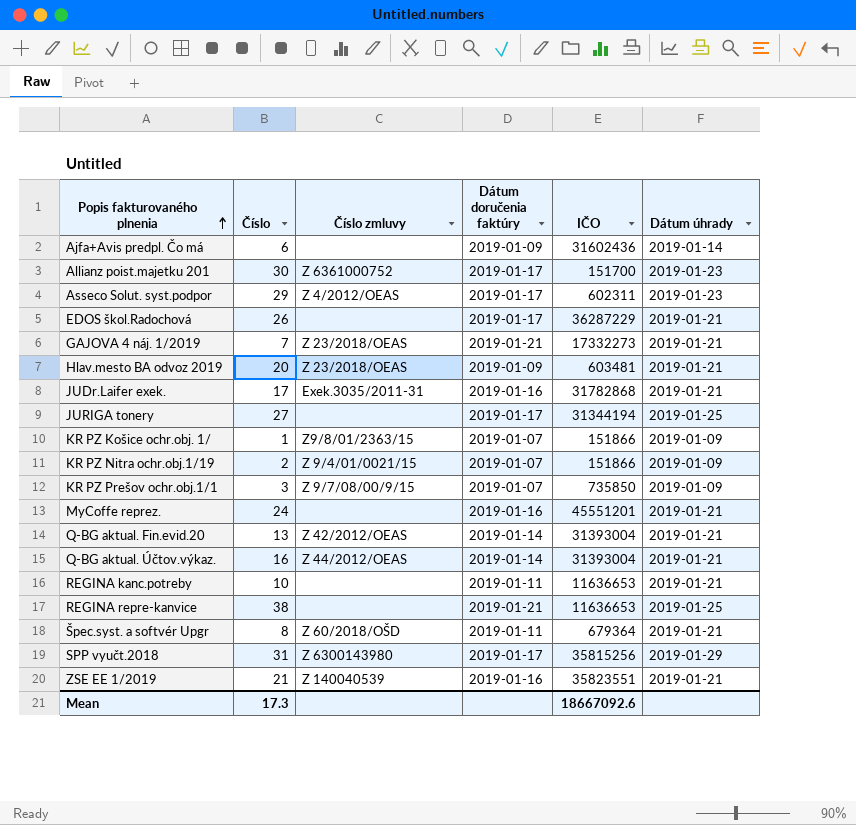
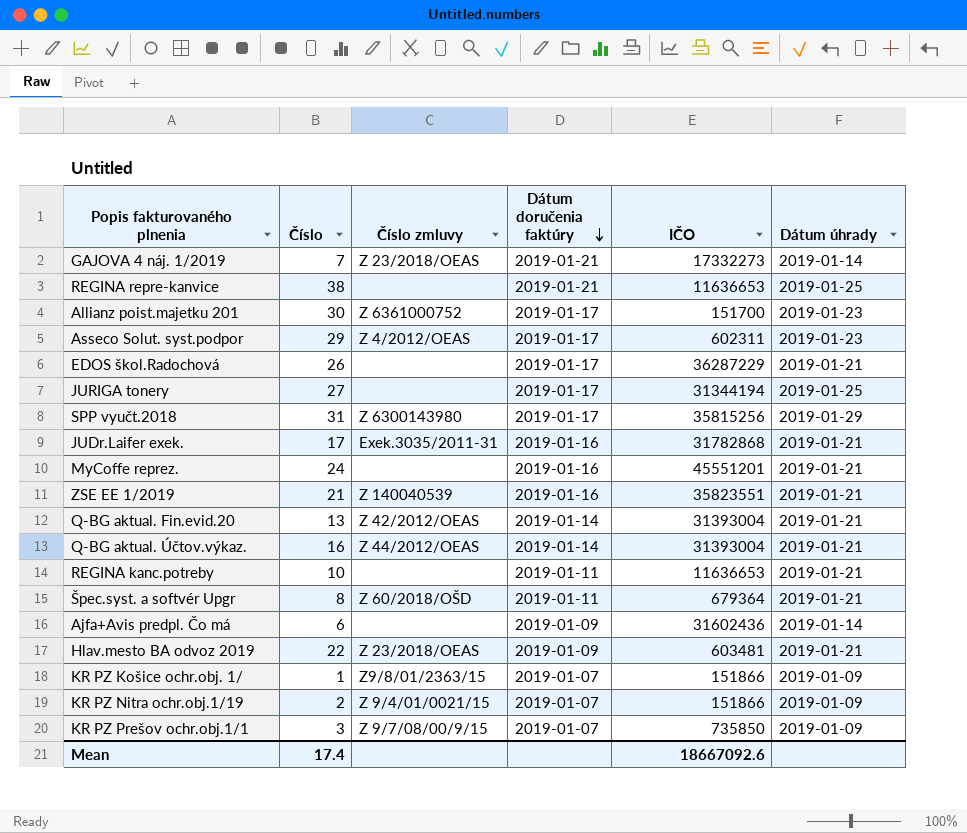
row order: Popis fakturovaného plnenia ascending -> Dátum doručenia faktúry descending
GAJOVA 4 náj. 1/2019 | Dátum úhrady: 2019-01-21 -> 2019-01-14
Hlav.mesto BA odvoz 2019 | Číslo: 20 -> 22
Mean | Číslo: 17.3 -> 17.4

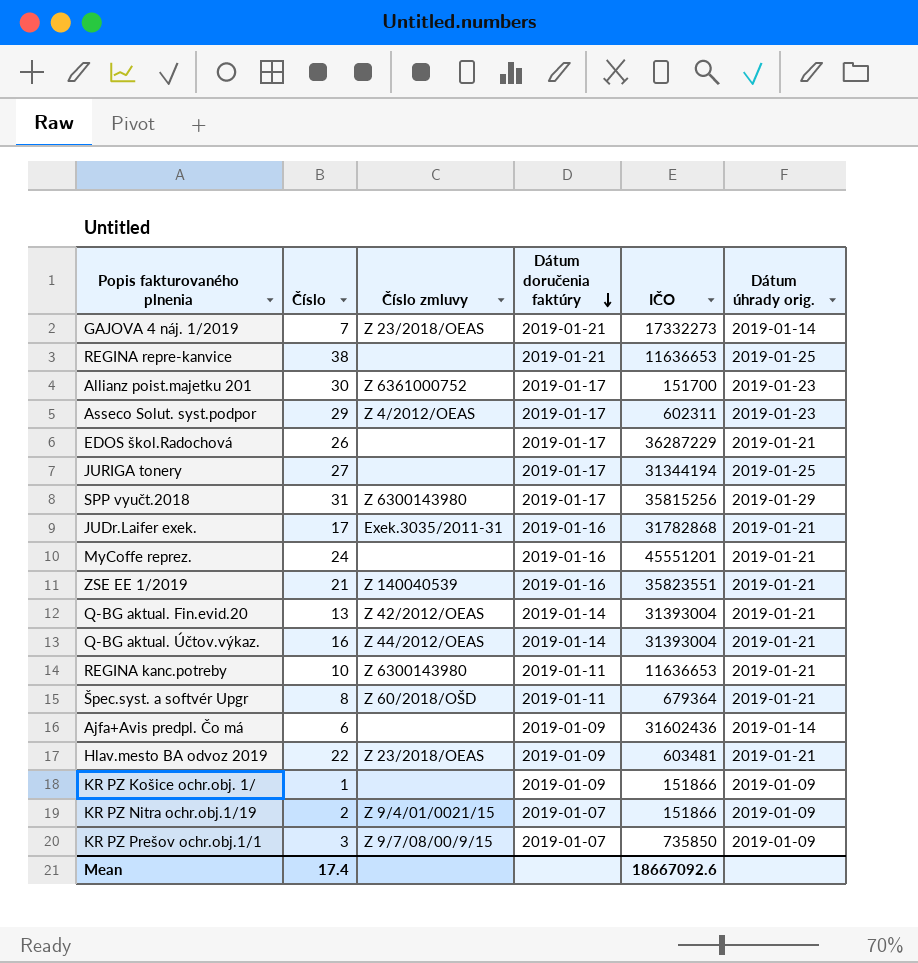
column name: Dátum úhrady -> Dátum úhrady orig.
REGINA kanc.potreby | Číslo zmluvy: none -> Z 6300143980
KR PZ Košice ochr.obj. 1/ | Číslo zmluvy: Z9/8/01/2363/15 -> none
KR PZ Košice ochr.obj. 1/ | Dátum doručenia faktúry: 2019-01-07 -> 2019-01-09

